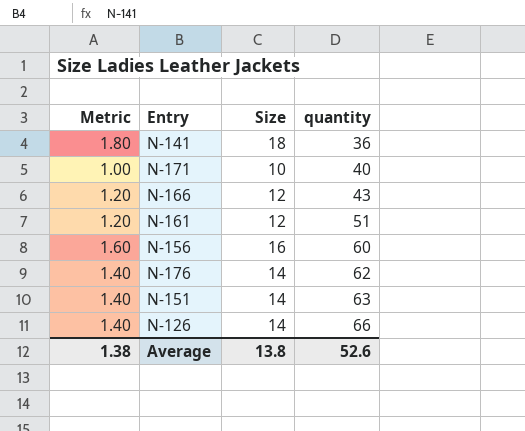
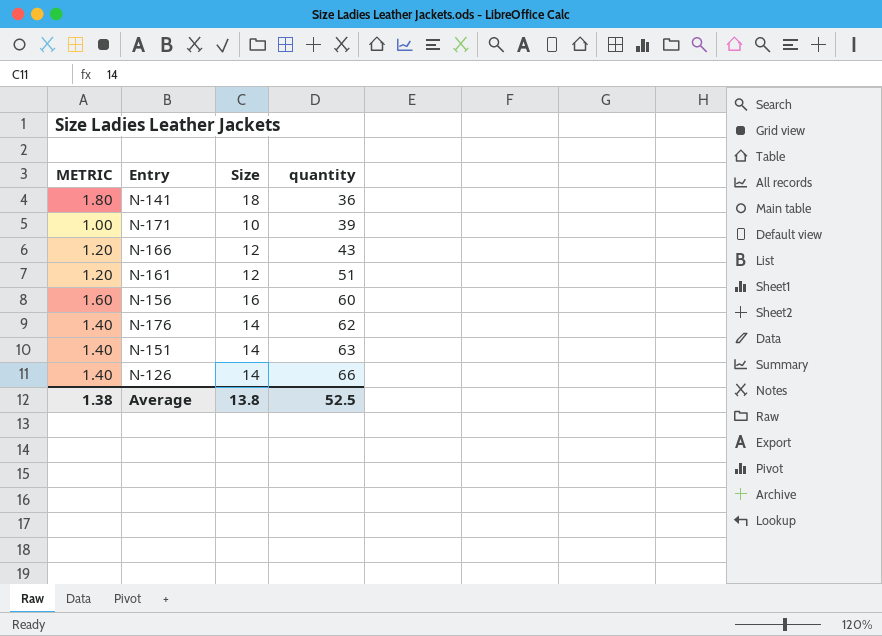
column name: Metric -> METRIC
N-171 | quantity: 40 -> 39
Average | quantity: 52.6 -> 52.5

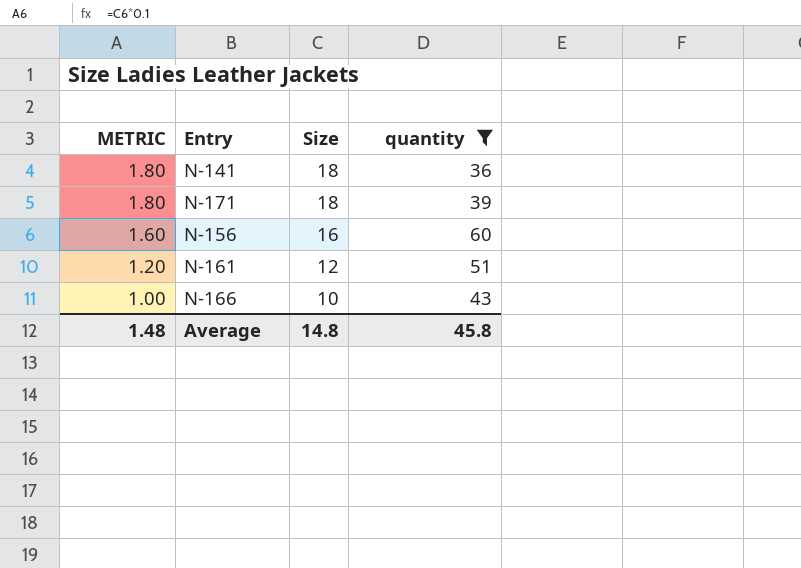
filter: none -> quantity <= 60
row order: quantity ascending -> METRIC descending
N-171 | METRIC: 1.00 -> 1.80
N-171 | Size: 10 -> 18
N-166 | METRIC: 1.20 -> 1.00
N-166 | Size: 12 -> 10
Average | METRIC: 1.38 -> 1.48
Average | Size: 13.8 -> 14.8
Average | quantity: 52.5 -> 45.8

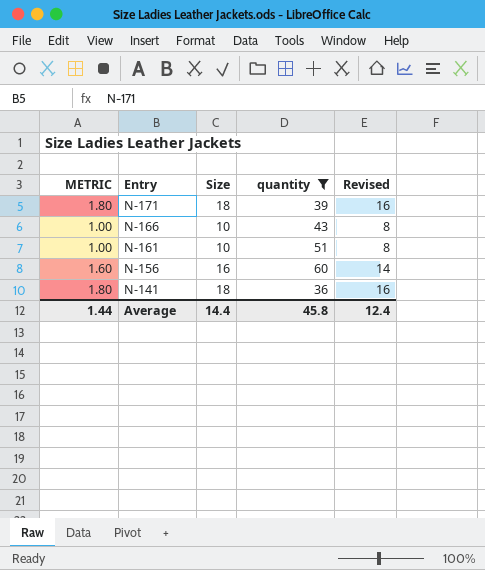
row order: METRIC descending -> Entry descending
column Revised | formula: none -> [Size] - 2
N-161 | METRIC: 1.20 -> 1.00
N-161 | Size: 12 -> 10
Average | METRIC: 1.48 -> 1.44
Average | Size: 14.8 -> 14.4

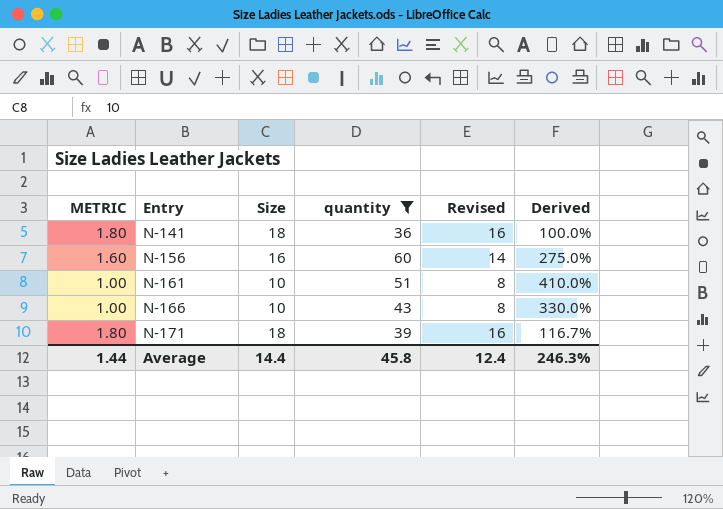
row order: Entry descending -> Entry ascending
column Derived | formula: none -> ([quantity] - [Size]) / [Size]

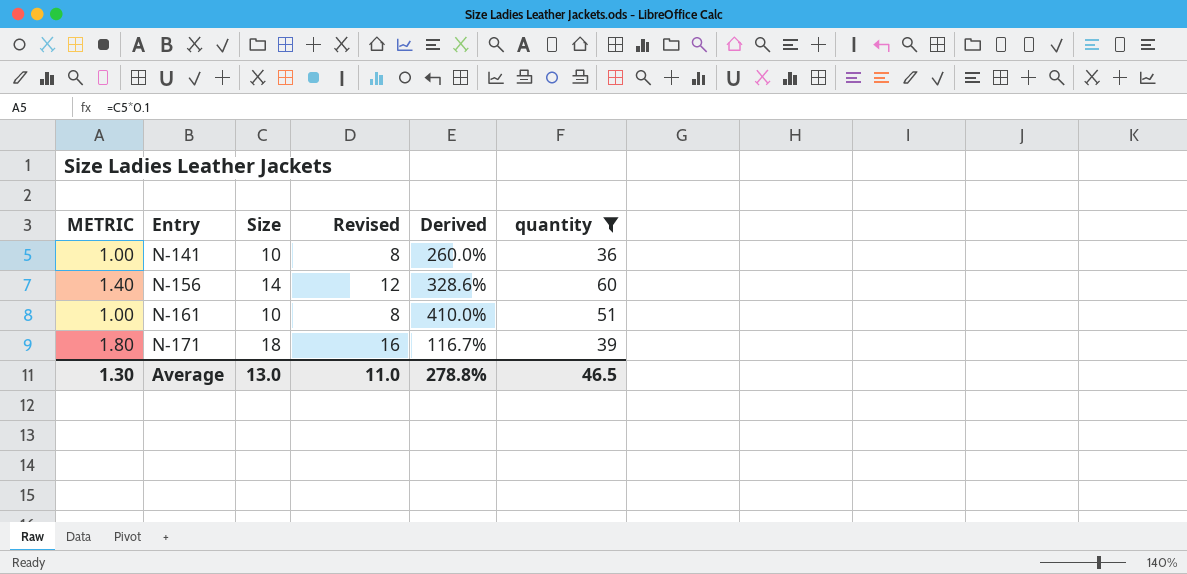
column quantity | position: 4 -> 6
row N-166: 1.00 | 10 | 43 | 8 | 330.0% -> none
N-141 | METRIC: 1.80 -> 1.00
N-141 | Size: 18 -> 10
N-141 | Revised: 16 -> 8
N-141 | Derived: 100.0% -> 260.0%
N-156 | METRIC: 1.60 -> 1.40
N-156 | Size: 16 -> 14
N-156 | Revised: 14 -> 12
N-156 | Derived: 275.0% -> 328.6%
Average | METRIC: 1.44 -> 1.30
Average | Size: 14.4 -> 13.0
Average | Revised: 12.4 -> 11.0
Average | Derived: 246.3% -> 278.8%
Average | quantity: 45.8 -> 46.5

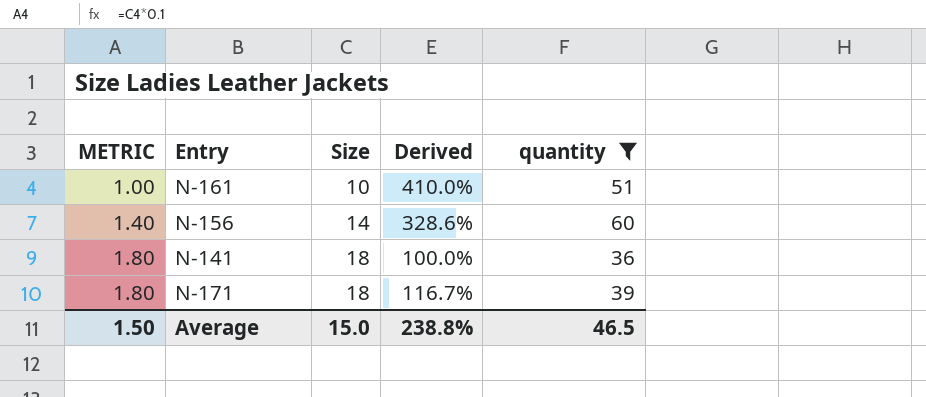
row order: Entry ascending -> METRIC ascending
column Revised | formula: [Size] - 2 -> none
N-141 | METRIC: 1.00 -> 1.80
N-141 | Size: 10 -> 18
N-141 | Derived: 260.0% -> 100.0%
Average | METRIC: 1.30 -> 1.50
Average | Size: 13.0 -> 15.0
Average | Derived: 278.8% -> 238.8%

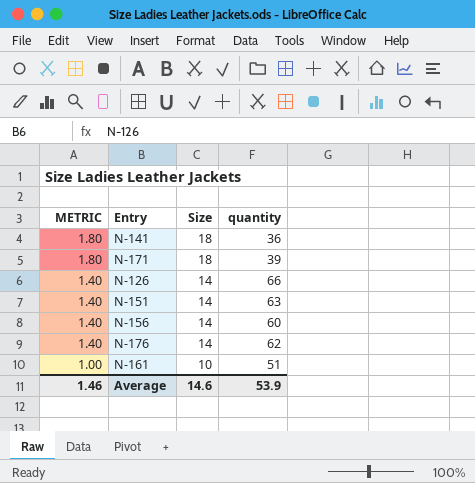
filter: quantity <= 60 -> none
row order: METRIC ascending -> METRIC descending
column Derived | formula: ([quantity] - [Size]) / [Size] -> none
Average | METRIC: 1.50 -> 1.46
Average | Size: 15.0 -> 14.6
Average | quantity: 46.5 -> 53.9

